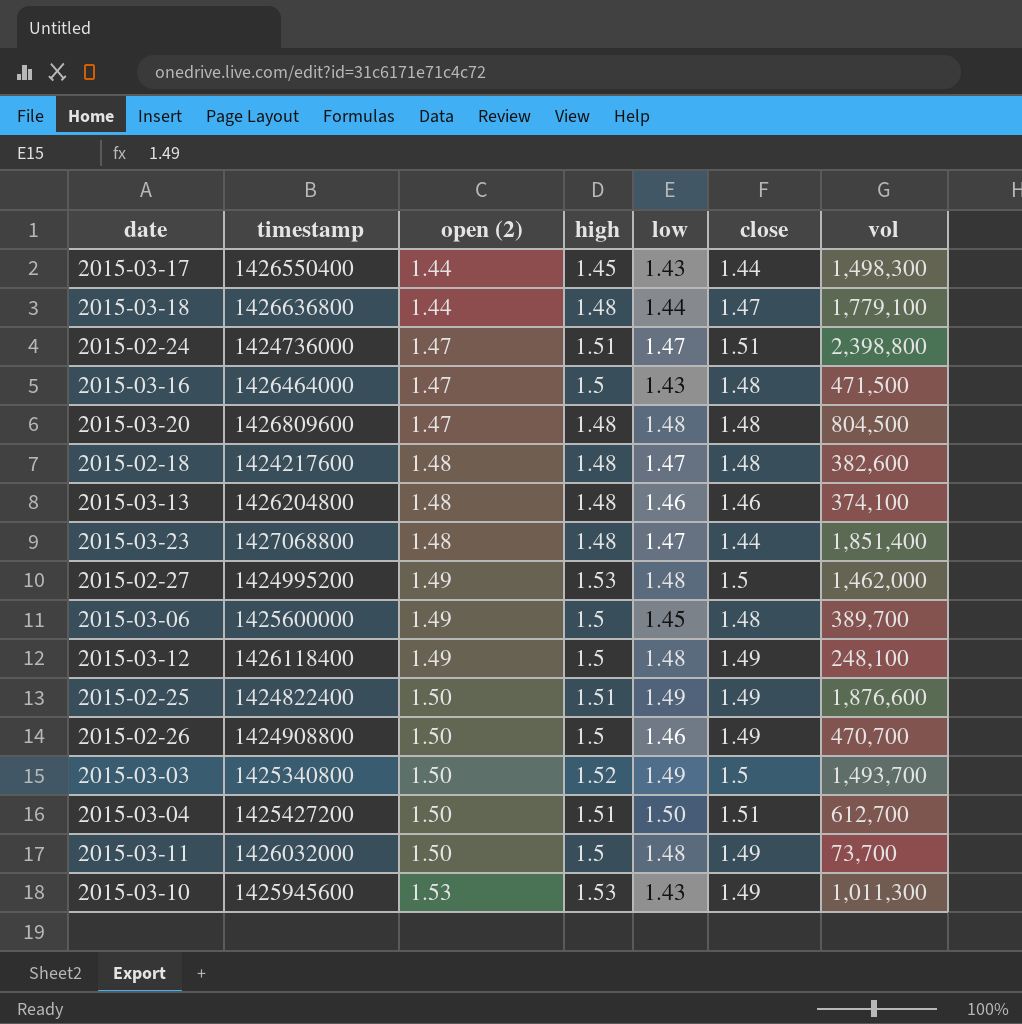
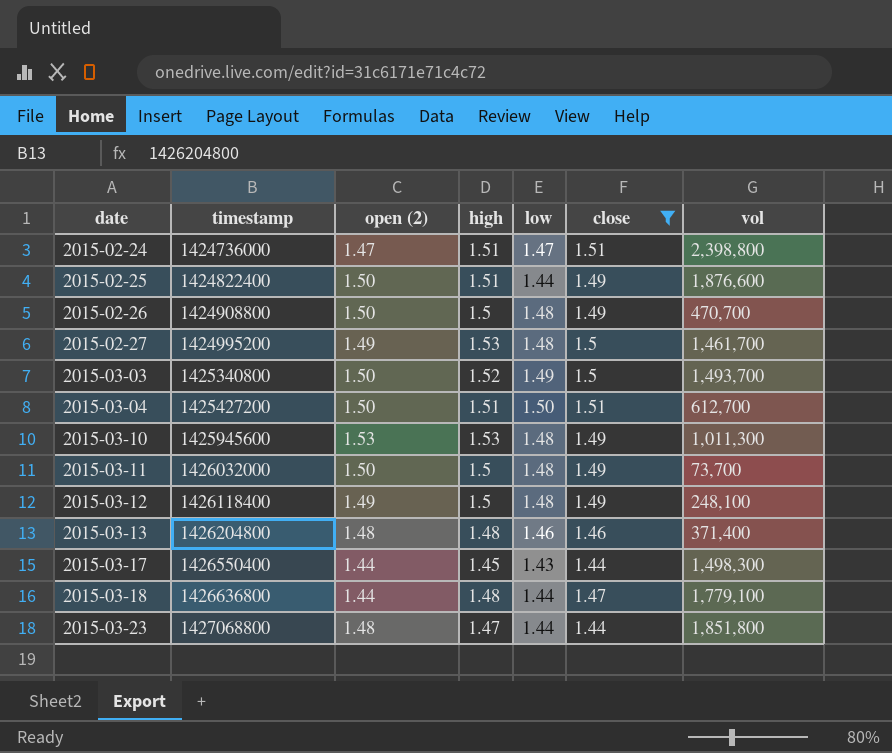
filter: none -> close != 1.48
row order: open (2) ascending -> date ascending
2015-02-25 | low: 1.49 -> 1.44
2015-02-26 | low: 1.46 -> 1.48
2015-02-27 | vol: 1,462,000 -> 1,461,700
2015-03-10 | low: 1.43 -> 1.48
2015-03-13 | vol: 374,100 -> 371,400
2015-03-23 | high: 1.48 -> 1.47
2015-03-23 | low: 1.47 -> 1.44
2015-03-23 | vol: 1,851,400 -> 1,851,800

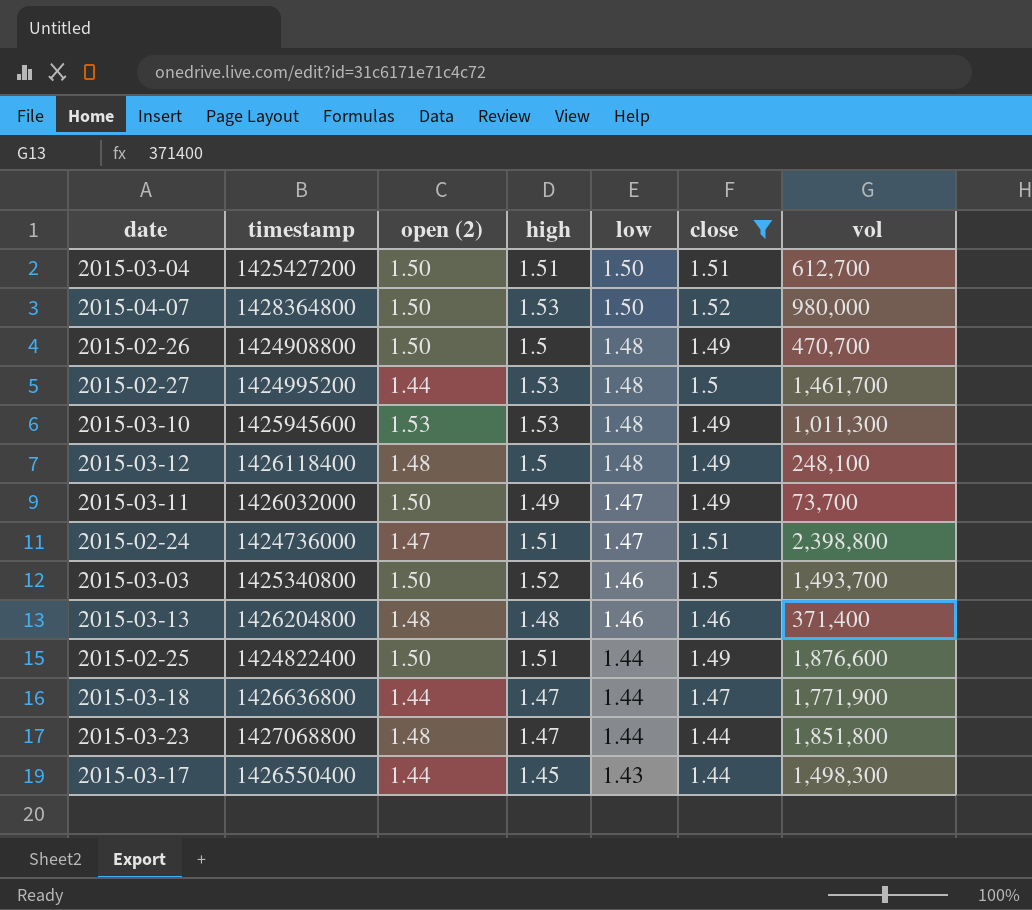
row order: date ascending -> low descending
row 2015-04-07: none -> 1428364800 | 1.50 | 1.53 | 1.50 | 1.52 | 980,000
2015-02-27 | open (2): 1.49 -> 1.44
2015-03-12 | open (2): 1.49 -> 1.48
2015-03-11 | high: 1.5 -> 1.49
2015-03-11 | low: 1.48 -> 1.47
2015-03-03 | low: 1.49 -> 1.46
2015-03-18 | high: 1.48 -> 1.47
2015-03-18 | vol: 1,779,100 -> 1,771,900

